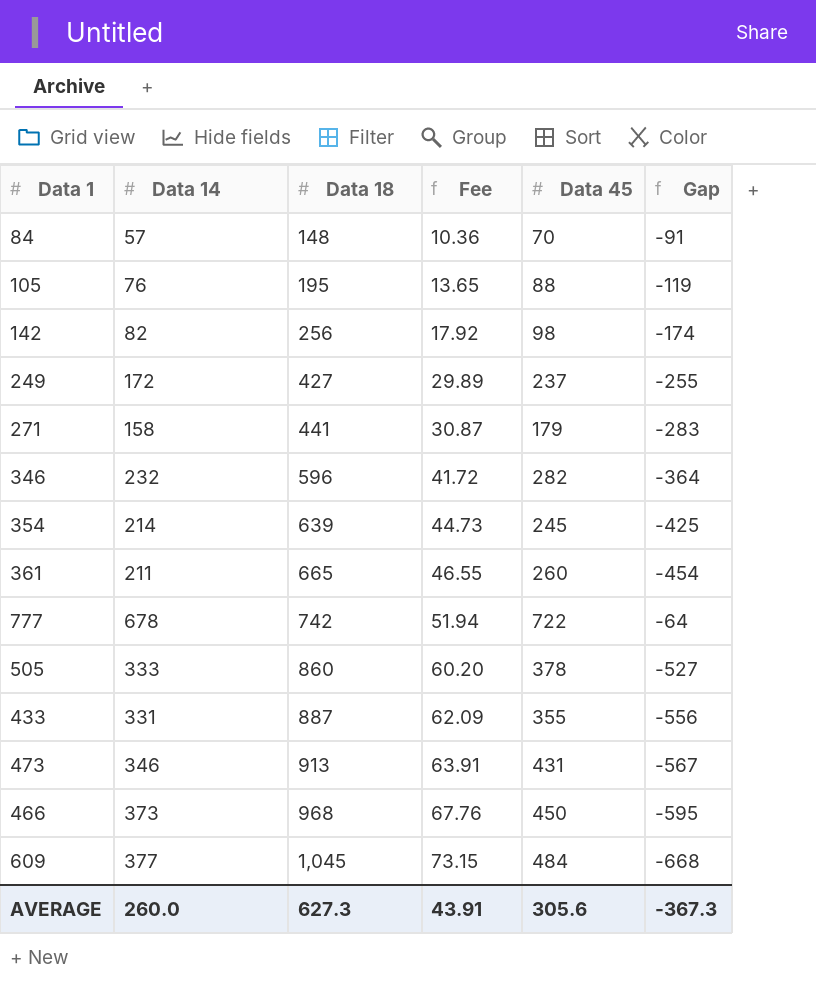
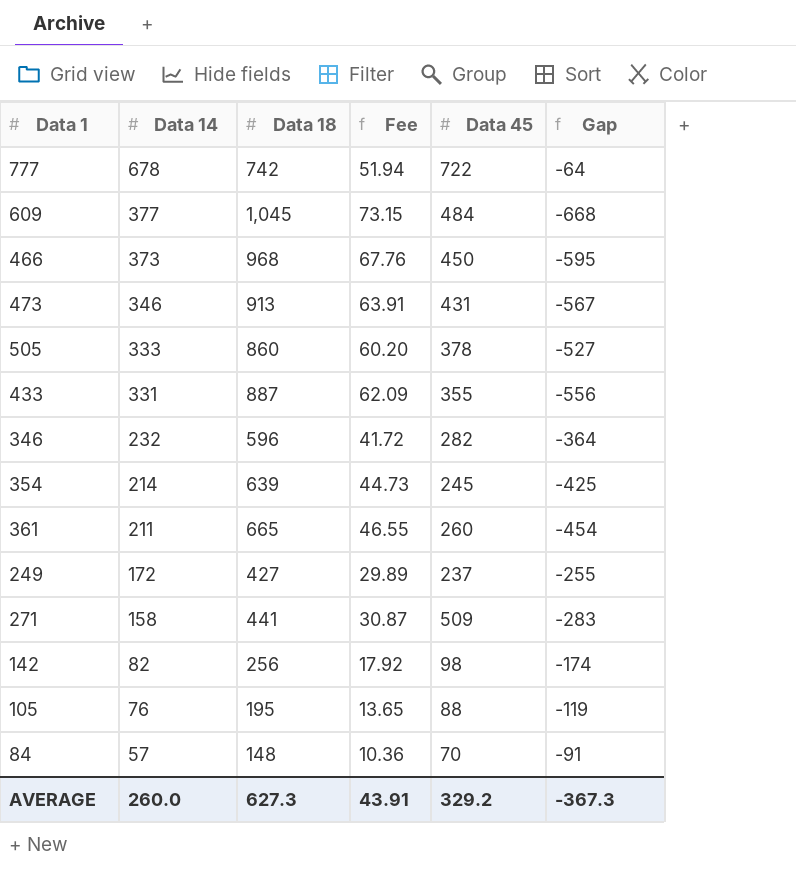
row order: Data 18 ascending -> Data 14 descending
271 | Data 45: 179 -> 509
AVERAGE | Data 45: 305.6 -> 329.2

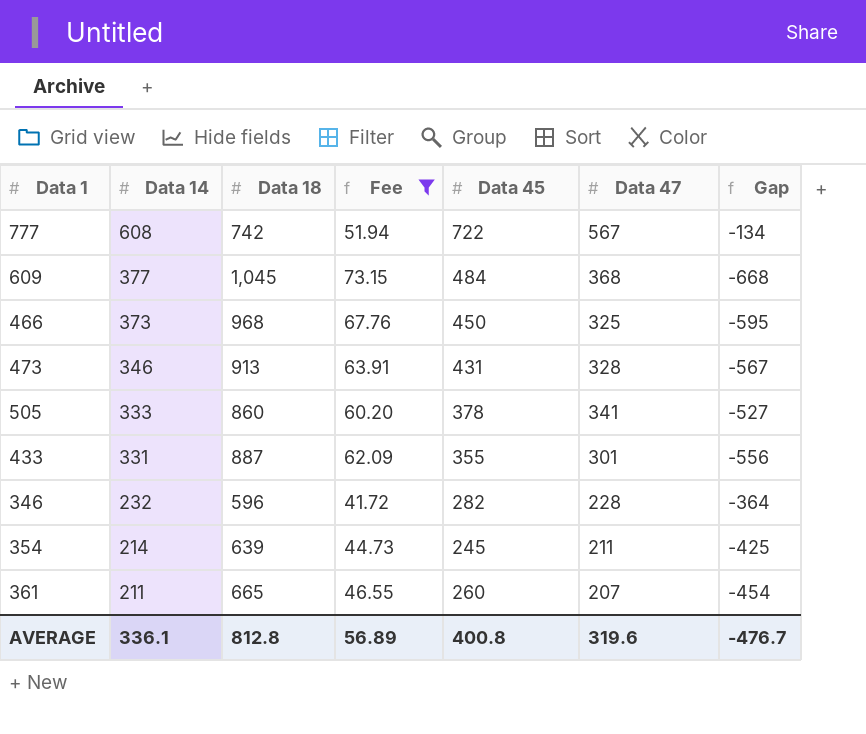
filter: none -> Fee >= 41.72
column Data 47 | position: none -> 6
777 | Data 14: 678 -> 608
777 | Gap: -64 -> -134
AVERAGE | Data 14: 260.0 -> 336.1
AVERAGE | Data 18: 627.3 -> 812.8
AVERAGE | Fee: 43.91 -> 56.89
AVERAGE | Data 45: 329.2 -> 400.8
AVERAGE | Gap: -367.3 -> -476.7

